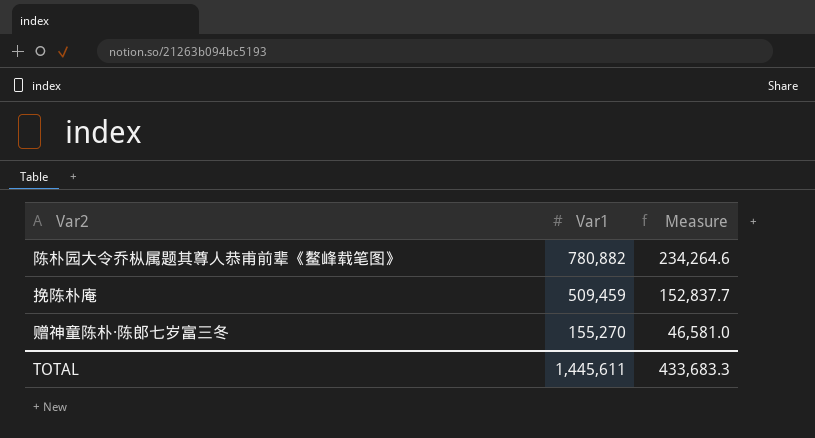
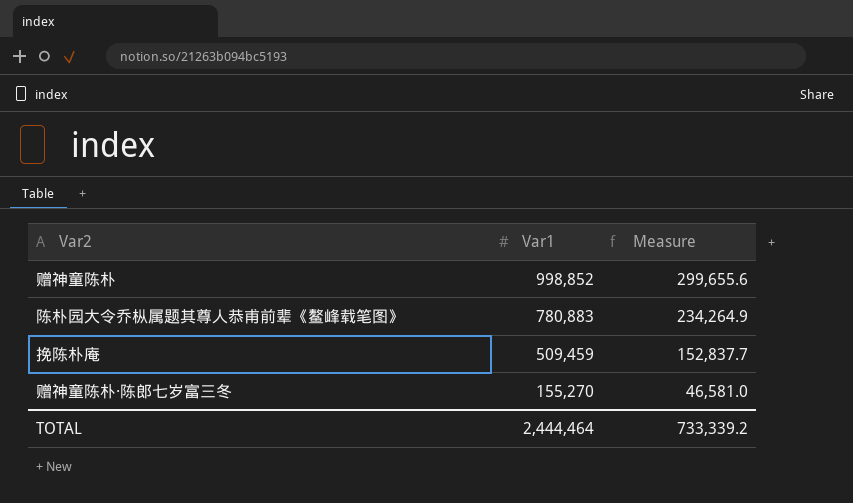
row 赠神童陈朴: none -> 998,852 | 299,655.6
陈朴园大令乔枞属题其尊人恭甫前辈《鳌峰载笔图》 | Var1: 780,882 -> 780,883
陈朴园大令乔枞属题其尊人恭甫前辈《鳌峰载笔图》 | Measure: 234,264.6 -> 234,264.9
TOTAL | Var1: 1,445,611 -> 2,444,464
TOTAL | Measure: 433,683.3 -> 733,339.2

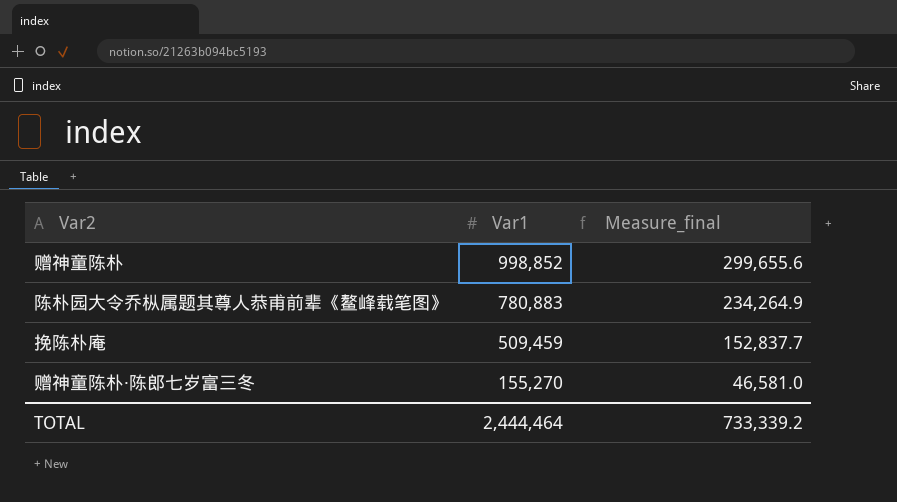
column name: Measure -> Measure_final

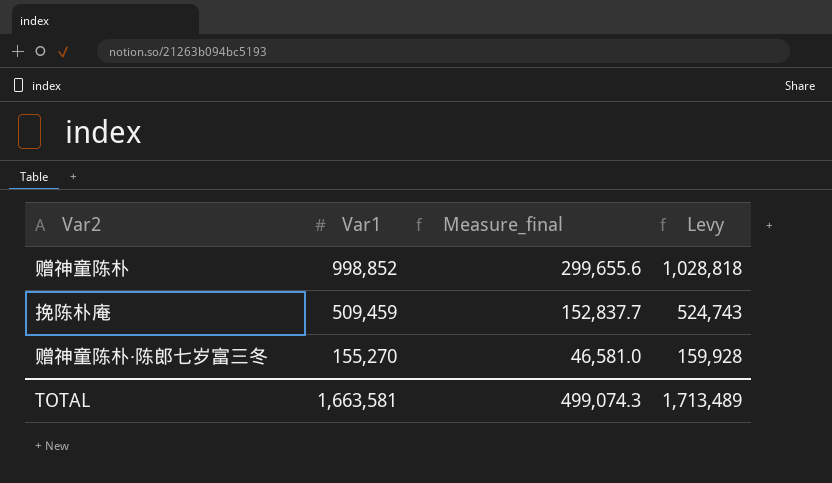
column Levy | formula: none -> [Var1] * 1.03
row 陈朴园大令乔枞属题其尊人恭甫前辈《鳌峰载笔图》: 780,883 | 234,264.9 -> none
TOTAL | Var1: 2,444,464 -> 1,663,581
TOTAL | Measure_final: 733,339.2 -> 499,074.3

